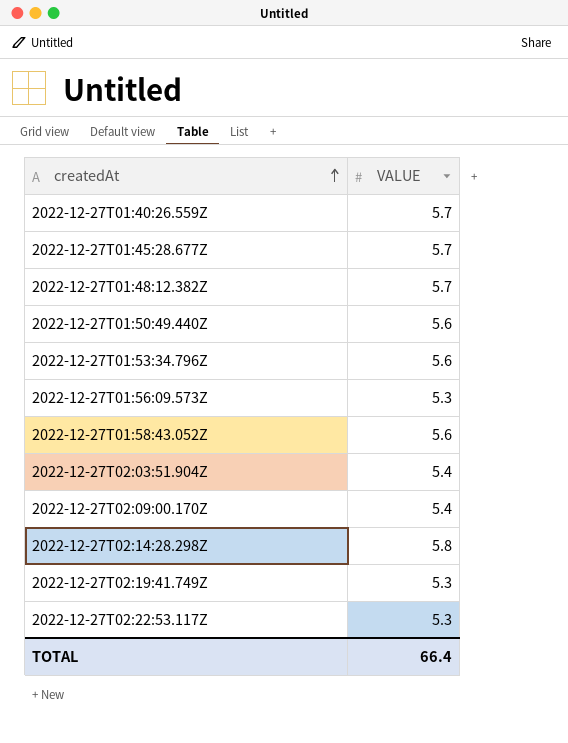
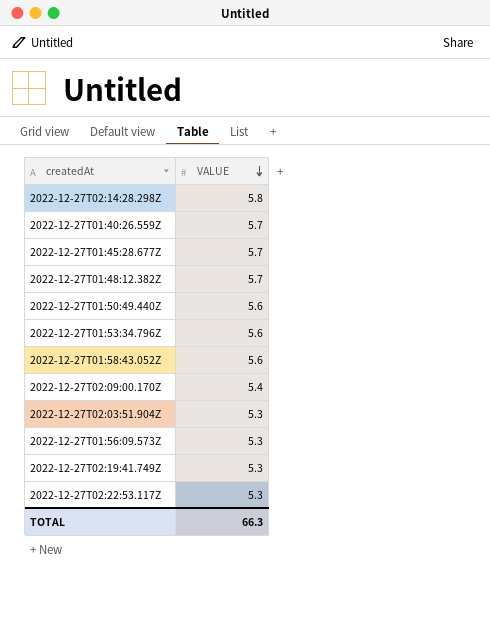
row order: createdAt ascending -> VALUE descending
2022-12-27T02:03:51.904Z | VALUE: 5.4 -> 5.3
TOTAL | VALUE: 66.4 -> 66.3

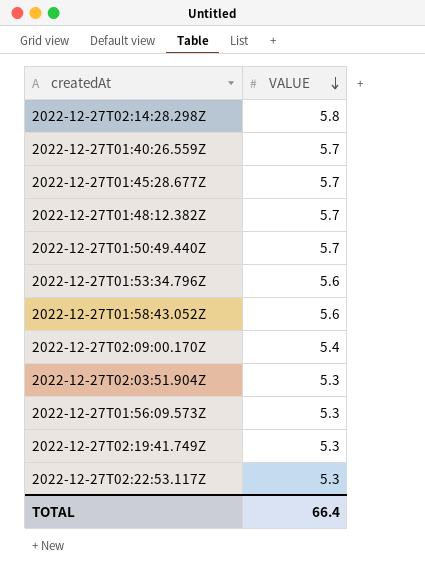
2022-12-27T01:50:49.440Z | VALUE: 5.6 -> 5.7
TOTAL | VALUE: 66.3 -> 66.4

